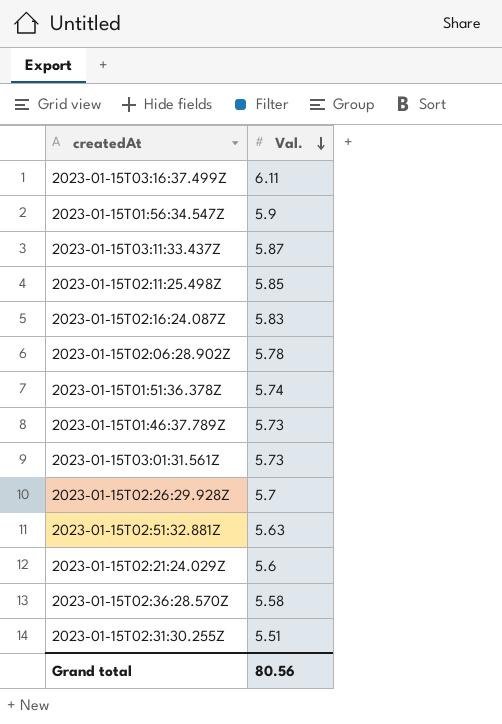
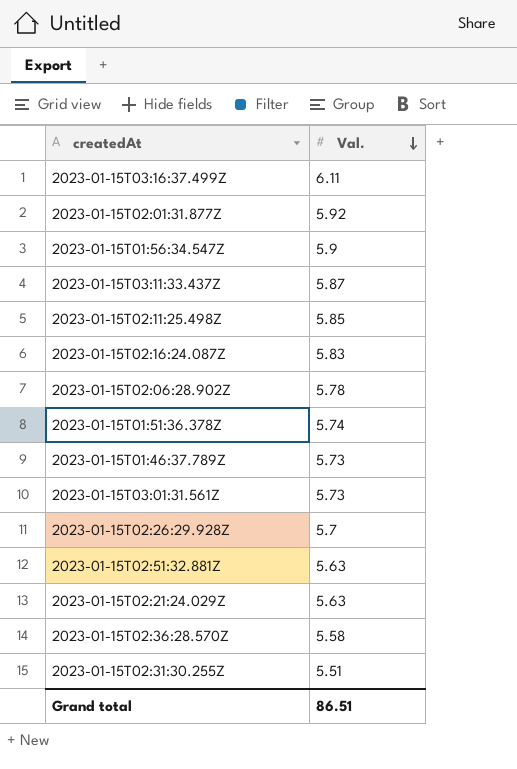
row 2023-01-15T02:01:31.877Z: none -> 5.92
2023-01-15T02:21:24.029Z | Val.: 5.6 -> 5.63
Grand total | Val.: 80.56 -> 86.51

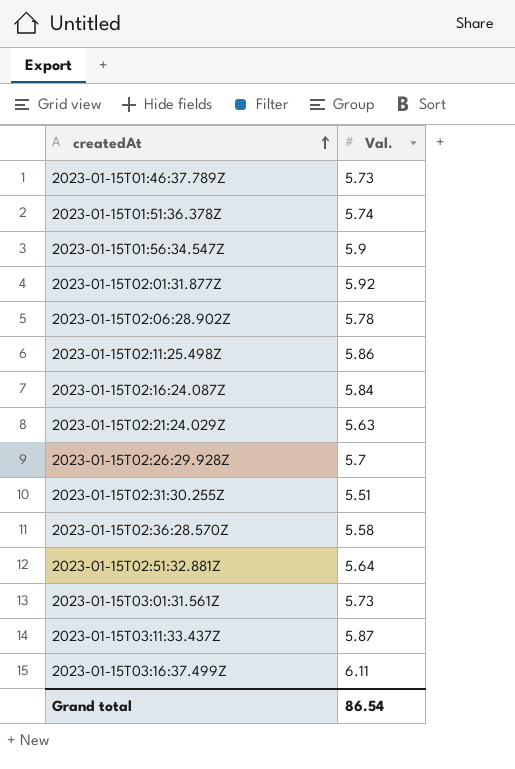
row order: Val. descending -> createdAt ascending
2023-01-15T02:11:25.498Z | Val.: 5.85 -> 5.86
2023-01-15T02:16:24.087Z | Val.: 5.83 -> 5.84
2023-01-15T02:51:32.881Z | Val.: 5.63 -> 5.64
Grand total | Val.: 86.51 -> 86.54

